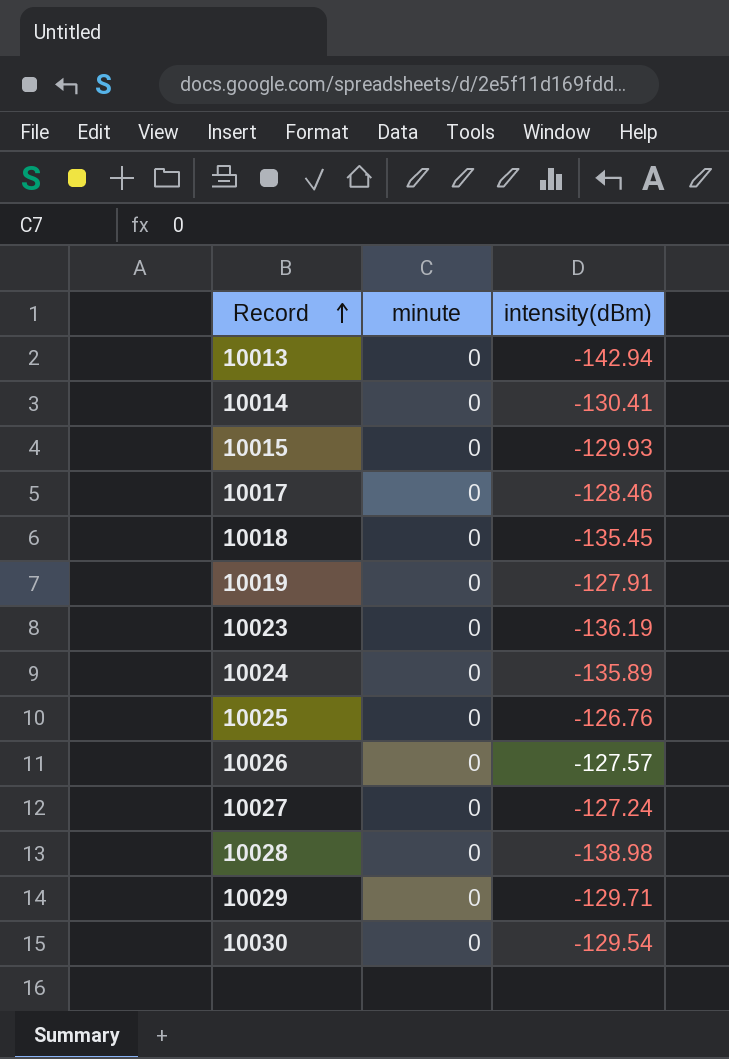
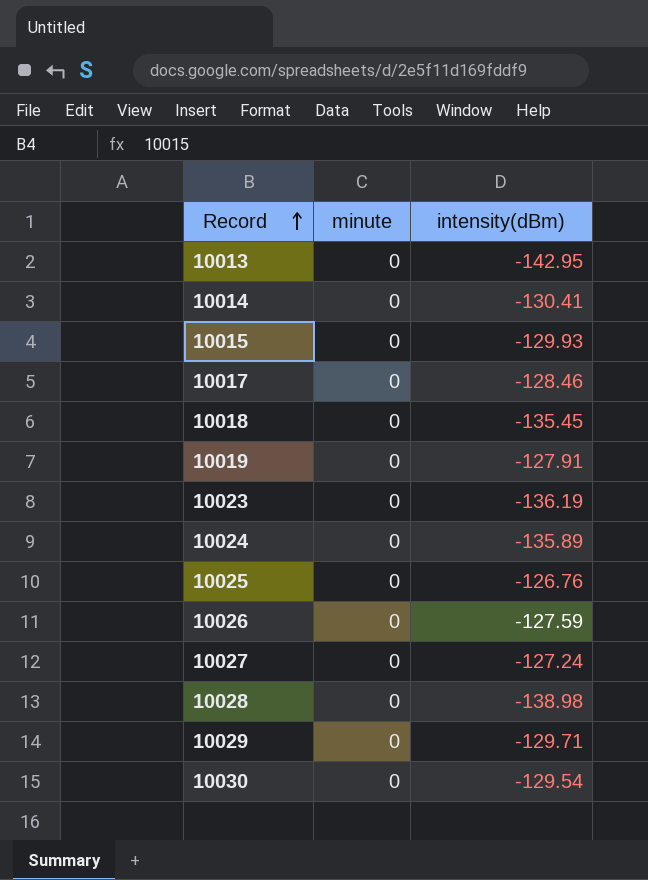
10013 | intensity(dBm): -142.94 -> -142.95
10026 | intensity(dBm): -127.57 -> -127.59

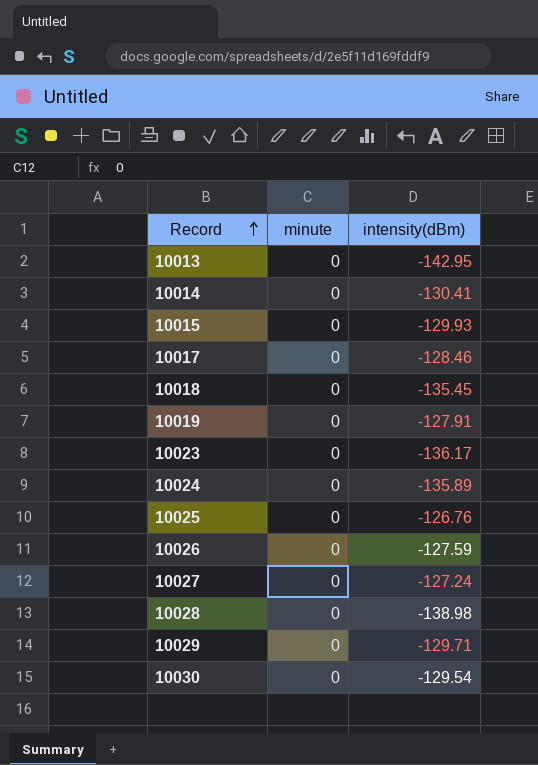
10023 | intensity(dBm): -136.19 -> -136.17

